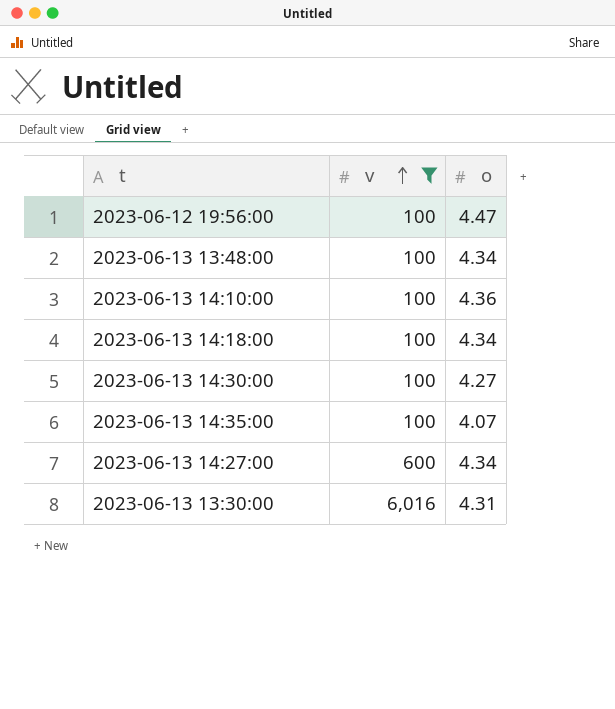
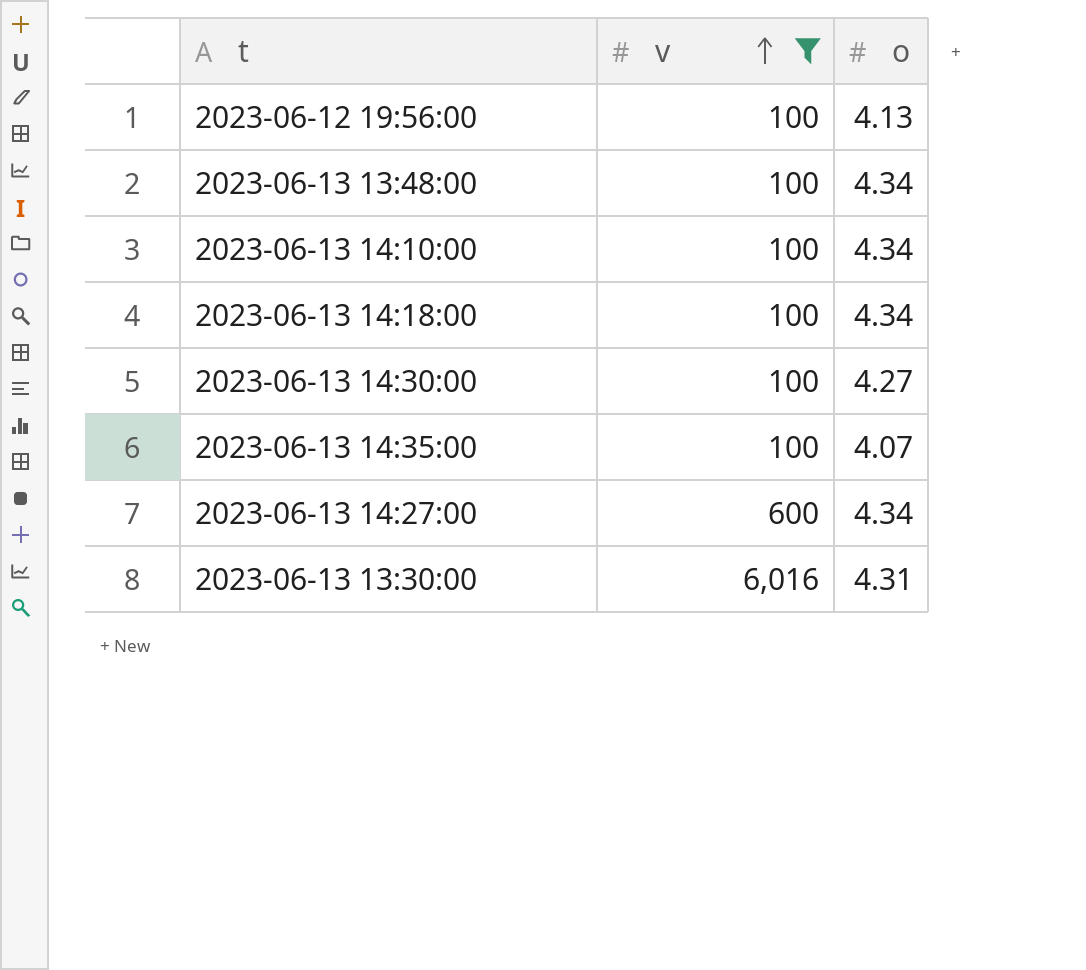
2023-06-12 19:56:00 | o: 4.47 -> 4.13
2023-06-13 14:10:00 | o: 4.36 -> 4.34

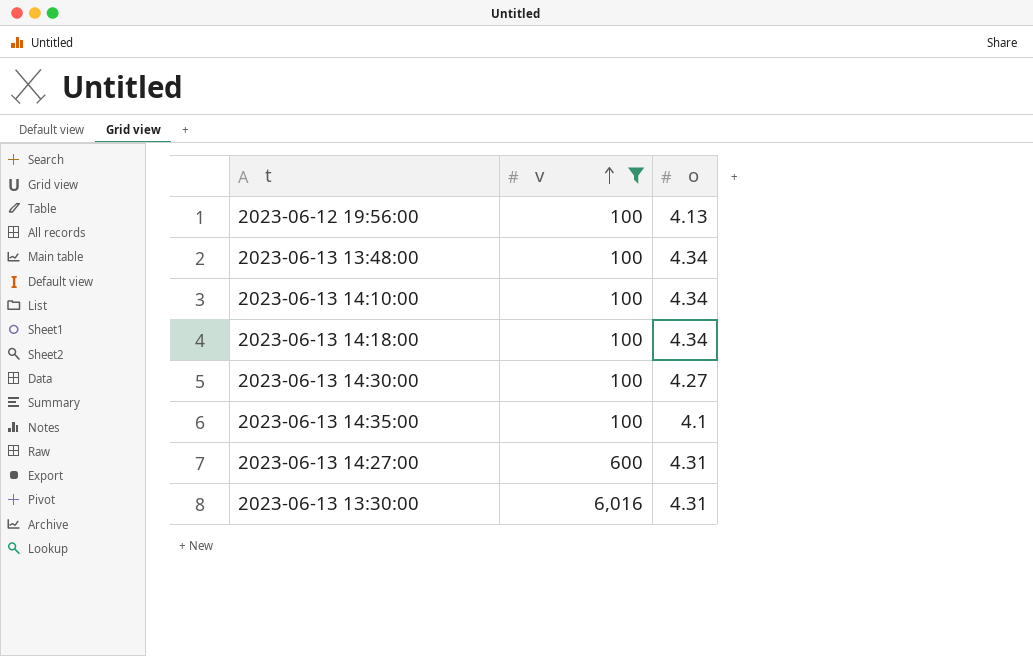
2023-06-13 14:35:00 | o: 4.07 -> 4.1
2023-06-13 14:27:00 | o: 4.34 -> 4.31

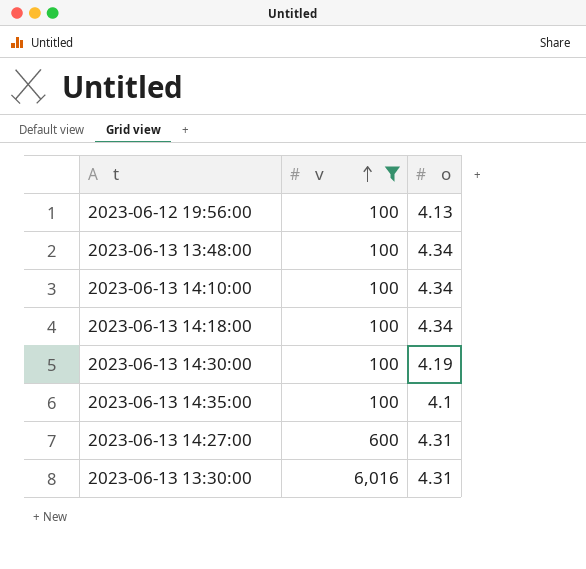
2023-06-13 14:30:00 | o: 4.27 -> 4.19

